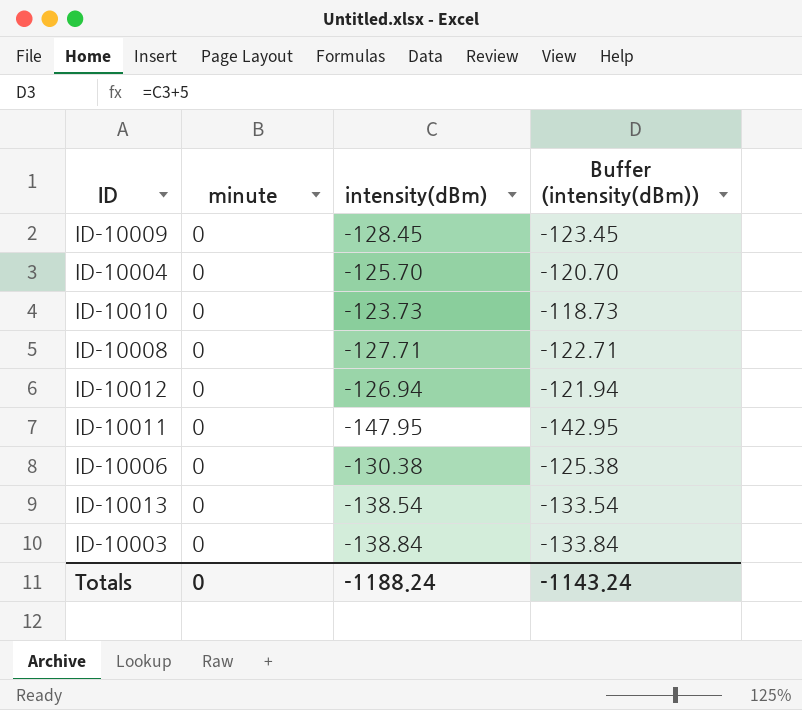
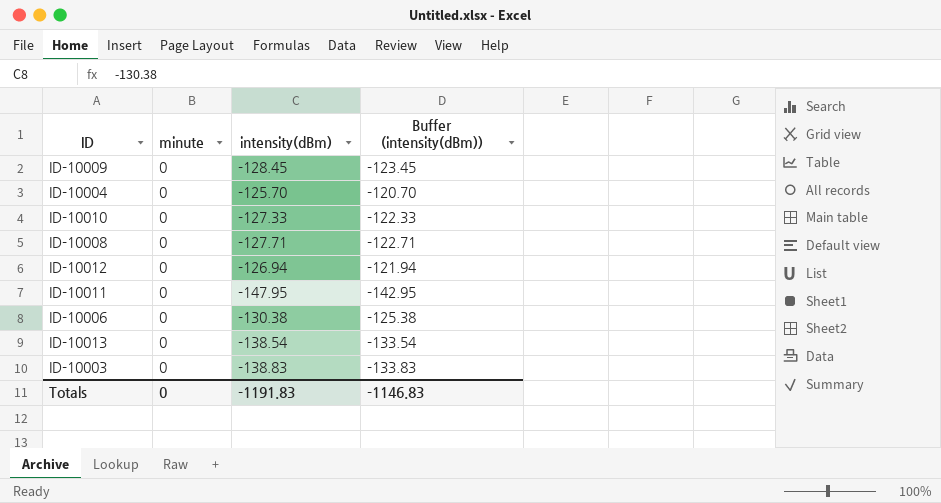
ID-10010 | intensity(dBm): -123.73 -> -127.33
ID-10010 | Buffer (intensity(dBm)): -118.73 -> -122.33
ID-10003 | intensity(dBm): -138.84 -> -138.83
ID-10003 | Buffer (intensity(dBm)): -133.84 -> -133.83
Totals | intensity(dBm): -1188.24 -> -1191.83
Totals | Buffer (intensity(dBm)): -1143.24 -> -1146.83

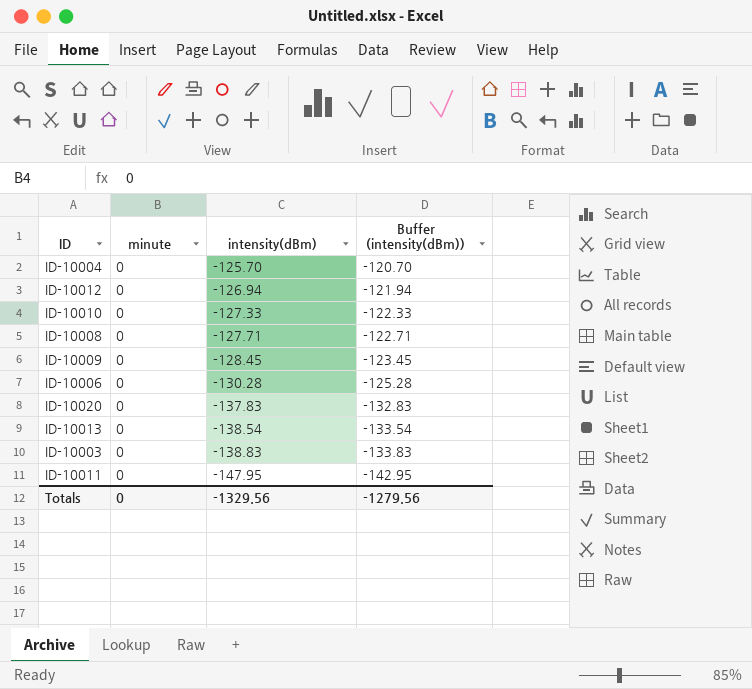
row order: none -> intensity(dBm) descending
ID-10006 | intensity(dBm): -130.38 -> -130.28
ID-10006 | Buffer (intensity(dBm)): -125.38 -> -125.28
row ID-10020: none -> 0 | -137.83 | -132.83
Totals | intensity(dBm): -1191.83 -> -1329.56
Totals | Buffer (intensity(dBm)): -1146.83 -> -1279.56

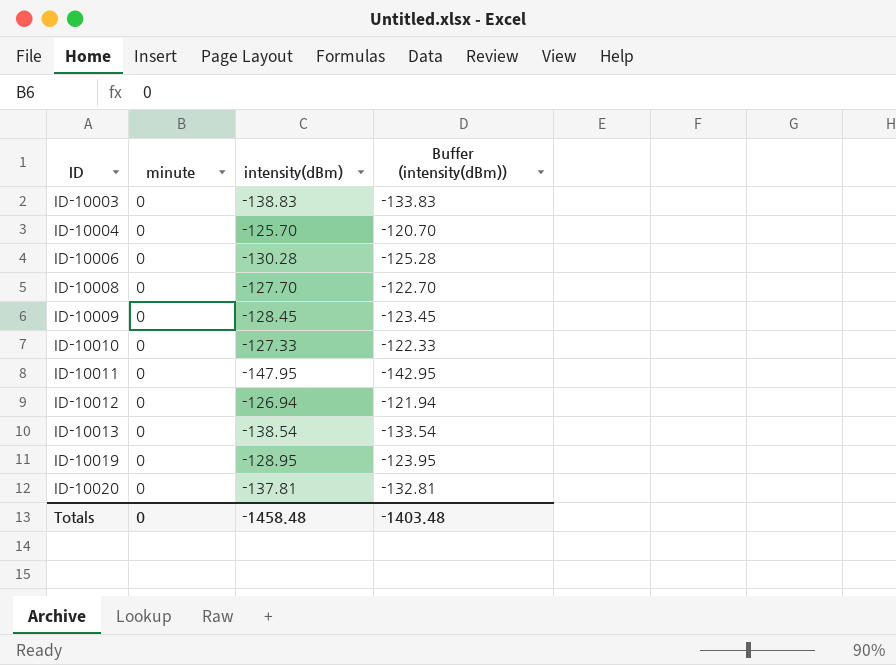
row order: intensity(dBm) descending -> ID ascending
ID-10008 | intensity(dBm): -127.71 -> -127.70
ID-10008 | Buffer (intensity(dBm)): -122.71 -> -122.70
row ID-10019: none -> 0 | -128.95 | -123.95
ID-10020 | intensity(dBm): -137.83 -> -137.81
ID-10020 | Buffer (intensity(dBm)): -132.83 -> -132.81
Totals | intensity(dBm): -1329.56 -> -1458.48
Totals | Buffer (intensity(dBm)): -1279.56 -> -1403.48

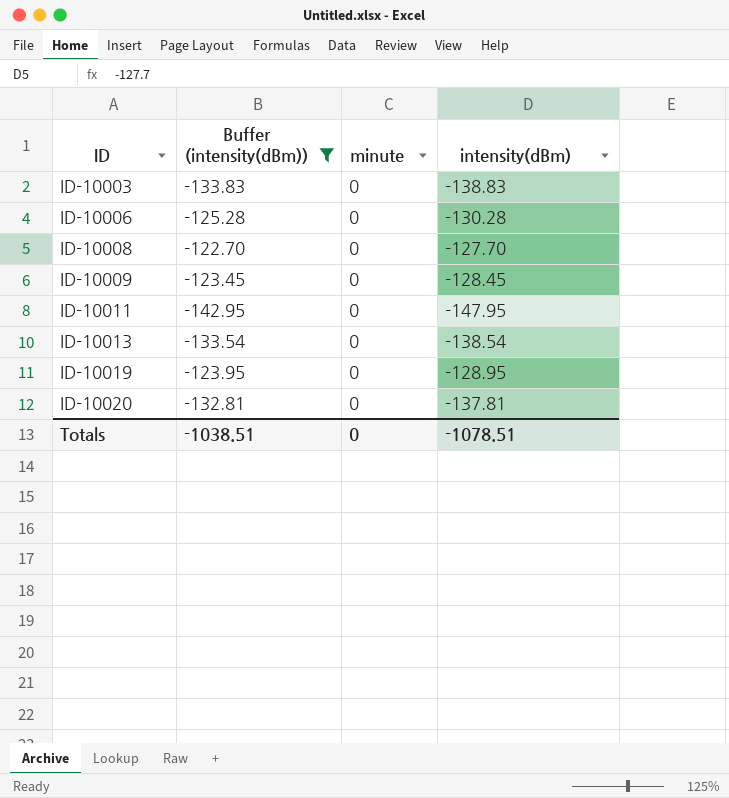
filter: none -> Buffer (intensity(dBm)) <= -122.70
column Buffer (intensity(dBm)) | position: 4 -> 2
Totals | Buffer (intensity(dBm)): -1403.48 -> -1038.51
Totals | intensity(dBm): -1458.48 -> -1078.51

